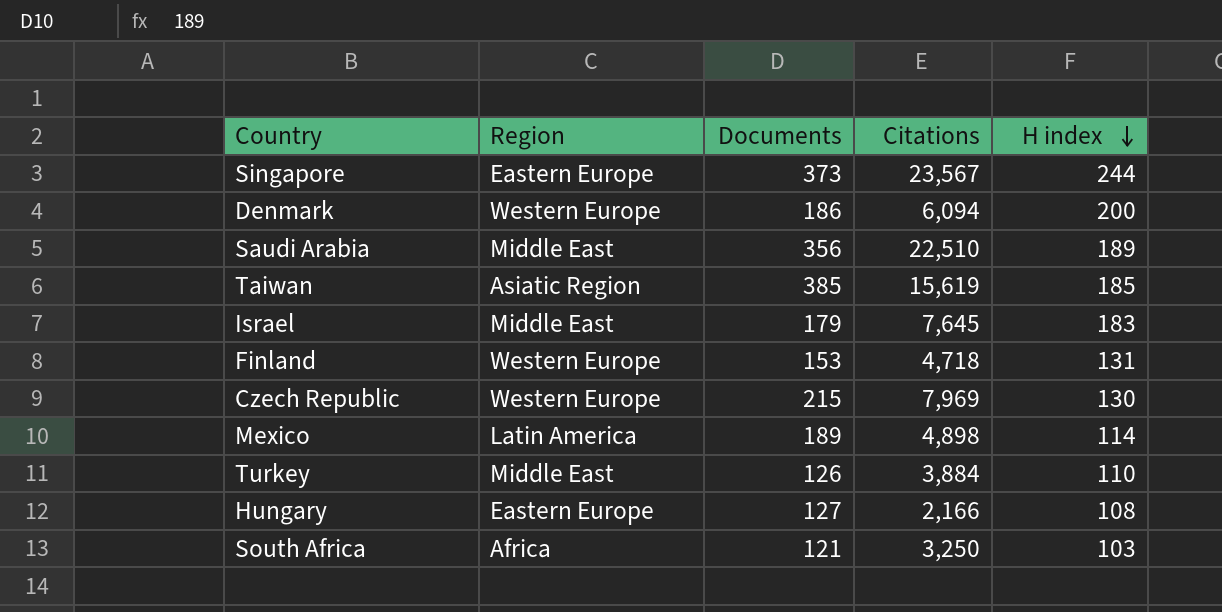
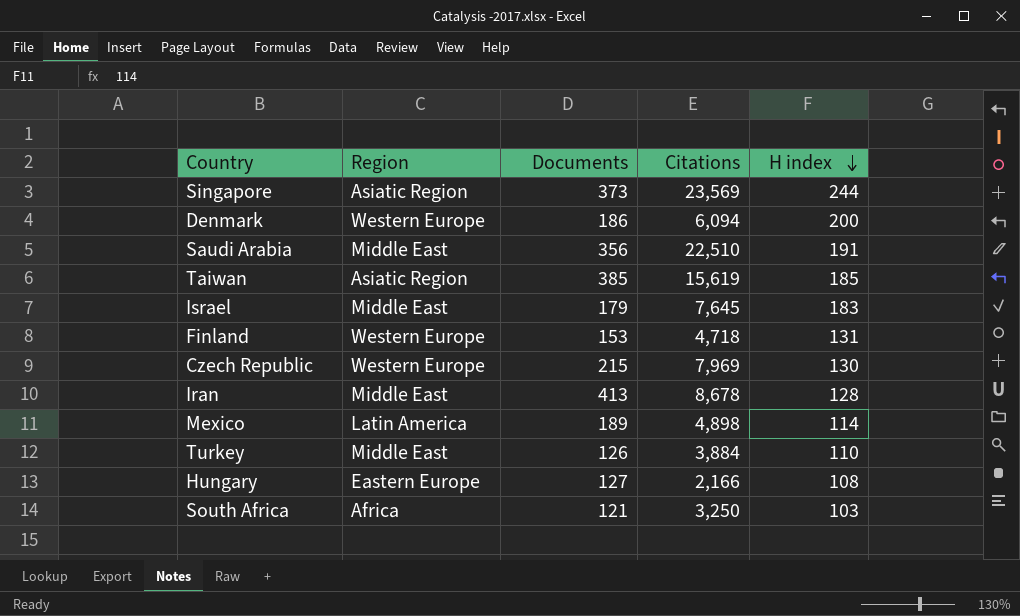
Singapore | Region: Eastern Europe -> Asiatic Region
Singapore | Citations: 23,567 -> 23,569
Saudi Arabia | H index: 189 -> 191
row Iran: none -> Middle East | 413 | 8,678 | 128

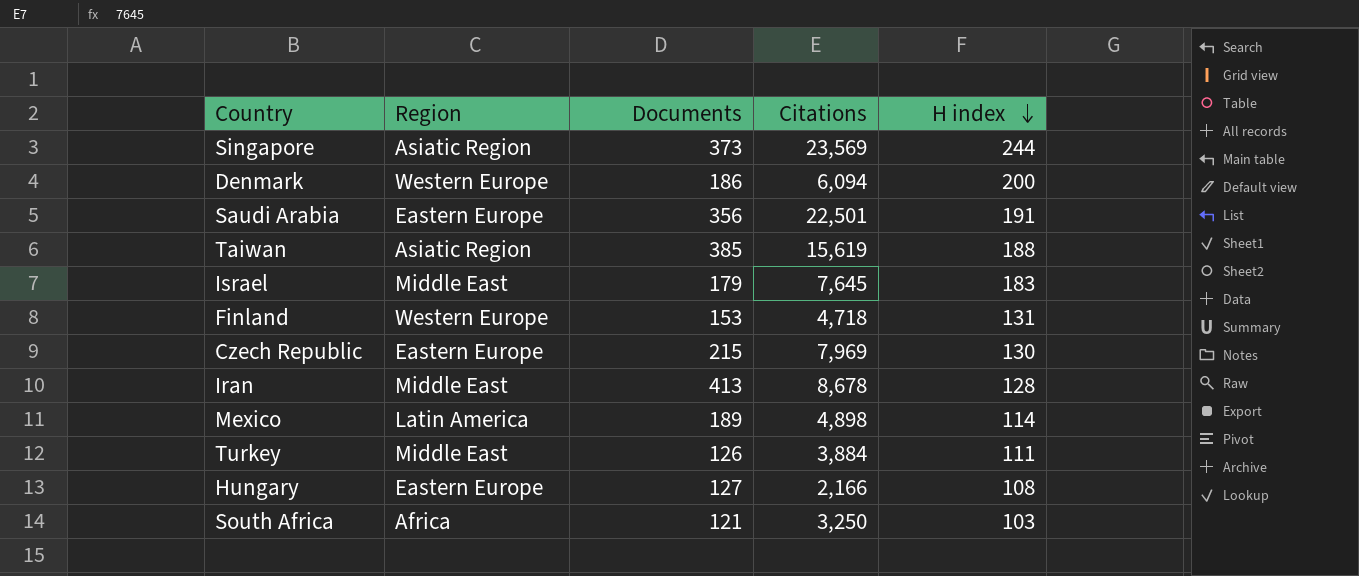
Saudi Arabia | Region: Middle East -> Eastern Europe
Saudi Arabia | Citations: 22,510 -> 22,501
Taiwan | H index: 185 -> 188
Czech Republic | Region: Western Europe -> Eastern Europe
Turkey | H index: 110 -> 111

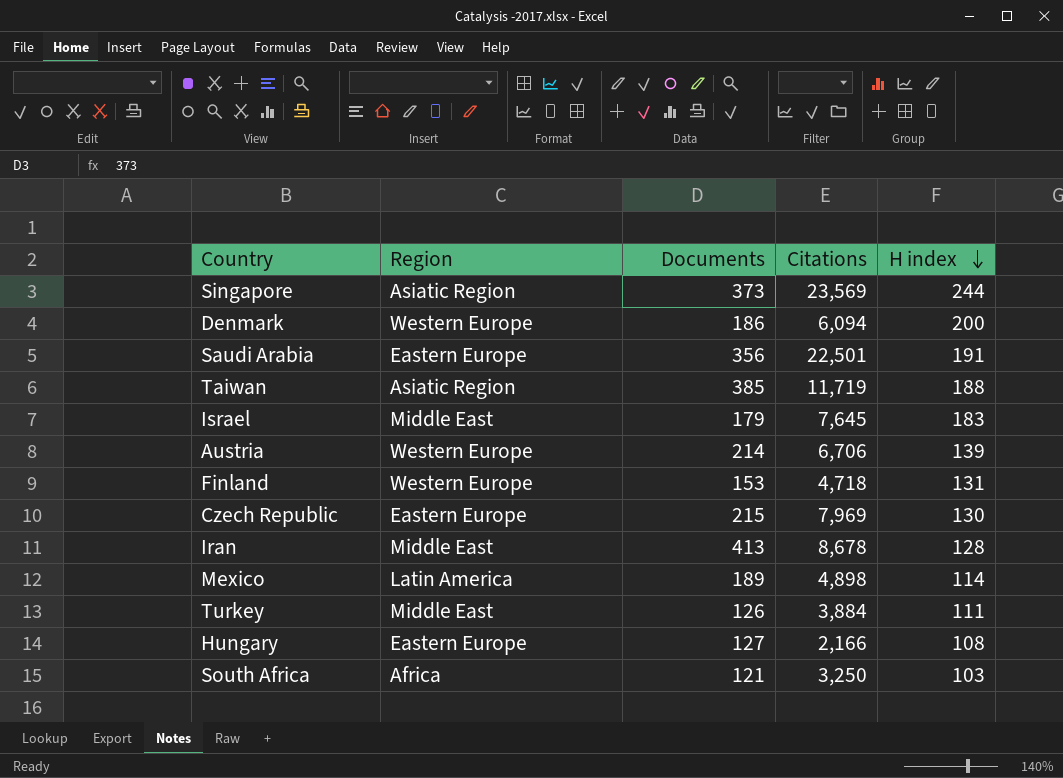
Taiwan | Citations: 15,619 -> 11,719
row Austria: none -> Western Europe | 214 | 6,706 | 139

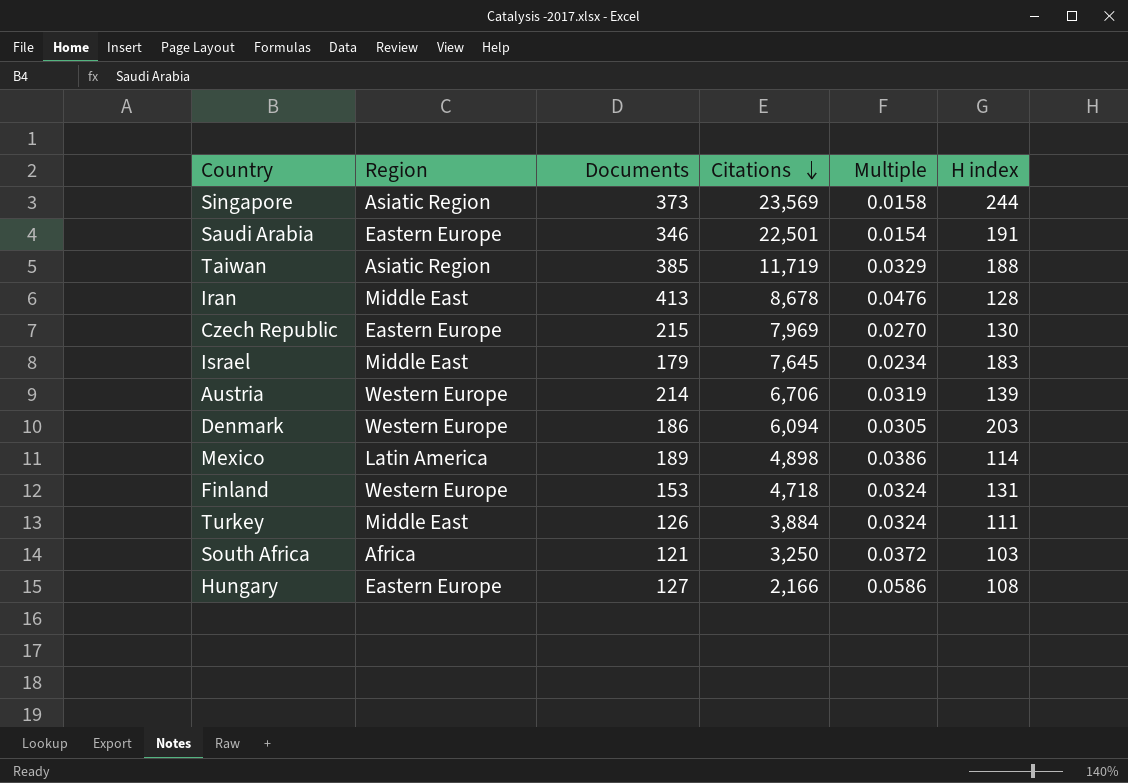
row order: H index descending -> Citations descending
column Multiple | formula: none -> [Documents] / [Citations]
Saudi Arabia | Documents: 356 -> 346
Denmark | H index: 200 -> 203

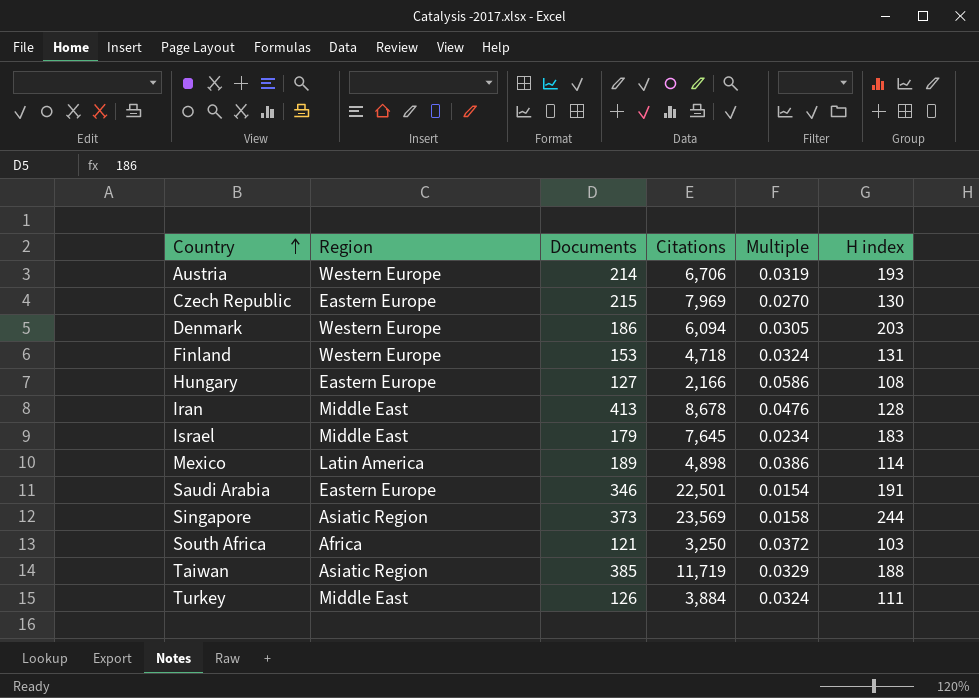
row order: Citations descending -> Country ascending
Austria | H index: 139 -> 193

